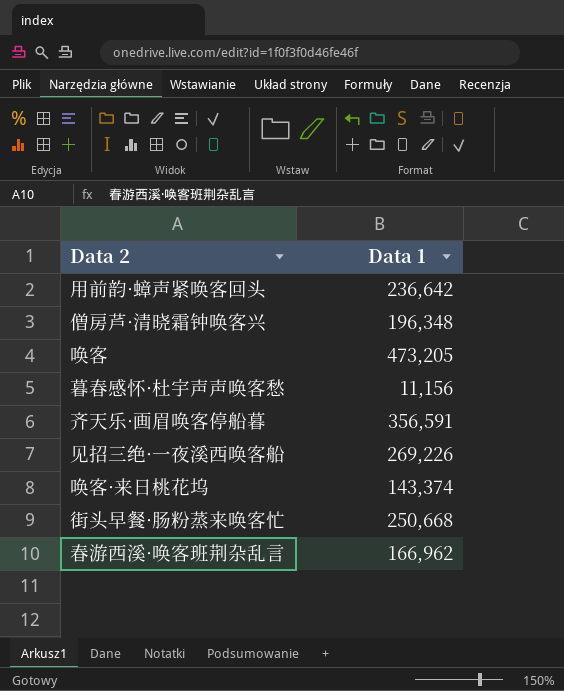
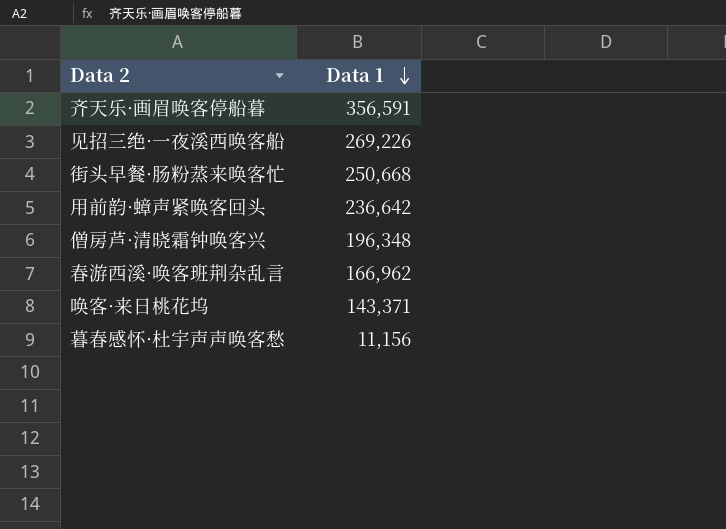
row order: none -> Data 1 descending
row 唤客: 473,205 -> none
唤客·来日桃花坞 | Data 1: 143,374 -> 143,371

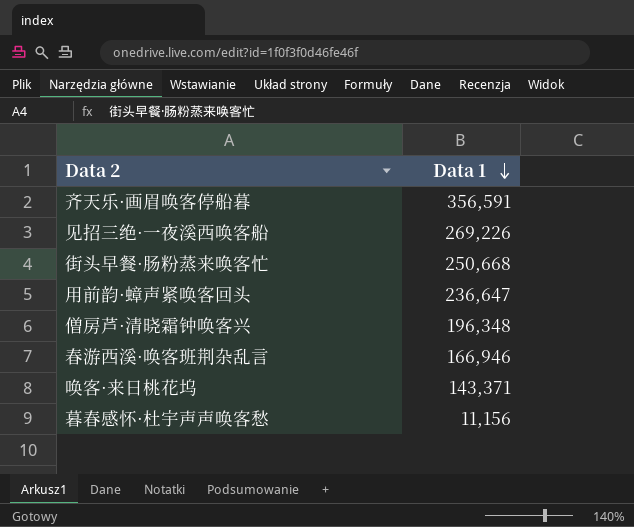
用前韵·蟑声紧唤客回头 | Data 1: 236,642 -> 236,647
春游西溪·唤客班荆杂乱言 | Data 1: 166,962 -> 166,946

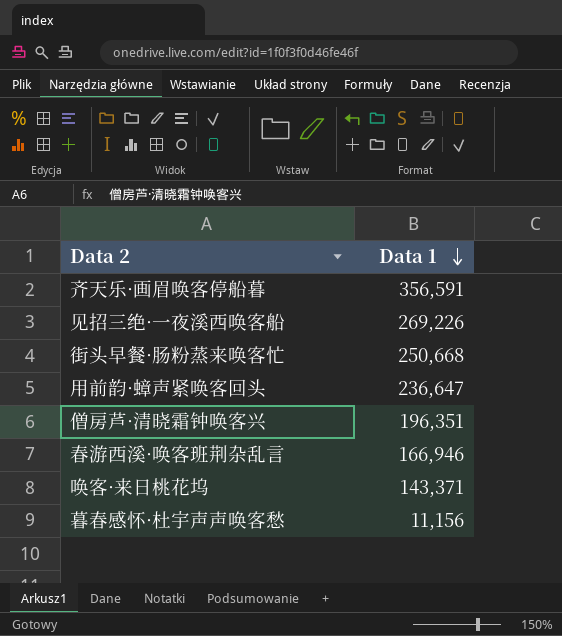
僧房芦·清晓霜钟唤客兴 | Data 1: 196,348 -> 196,351

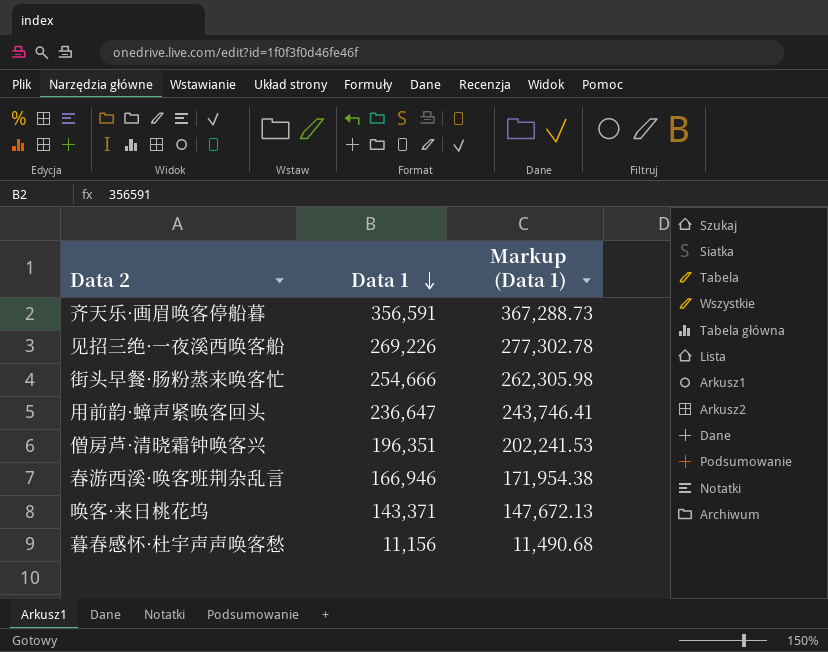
column Markup (Data 1) | formula: none -> [Data 1] * 1.03
街头早餐·肠粉蒸来唤客忙 | Data 1: 250,668 -> 254,666

